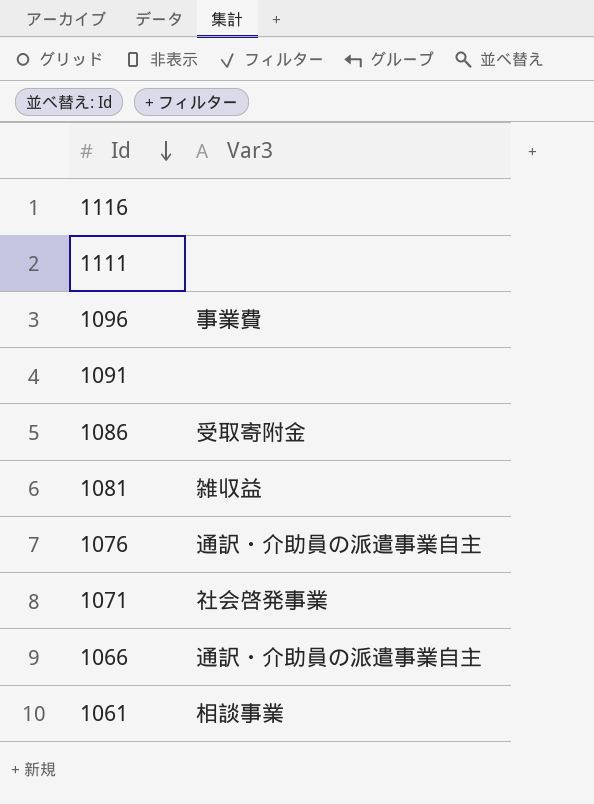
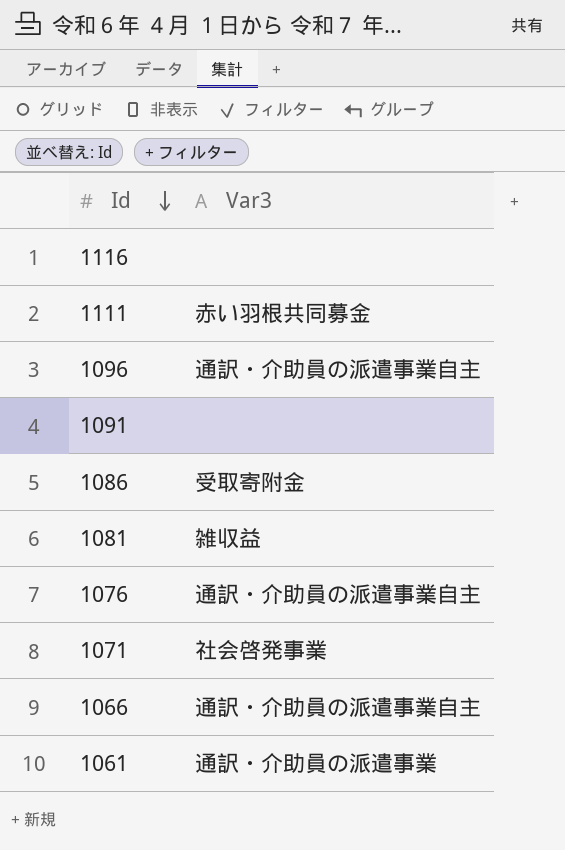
1111 | Var3: none -> 赤い羽根共同募金
1096 | Var3: 事業費 -> 通訳・介助員の派遣事業自主
1061 | Var3: 相談事業 -> 通訳・介助員の派遣事業

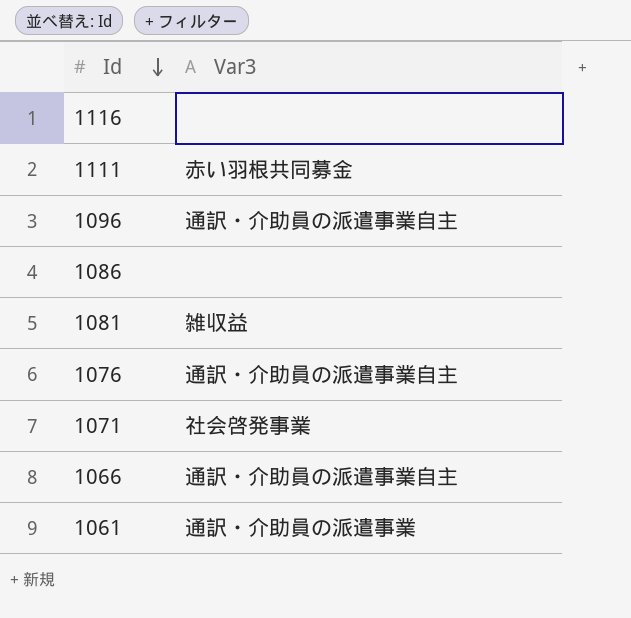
row 1091: none -> none
1086 | Var3: 受取寄附金 -> none

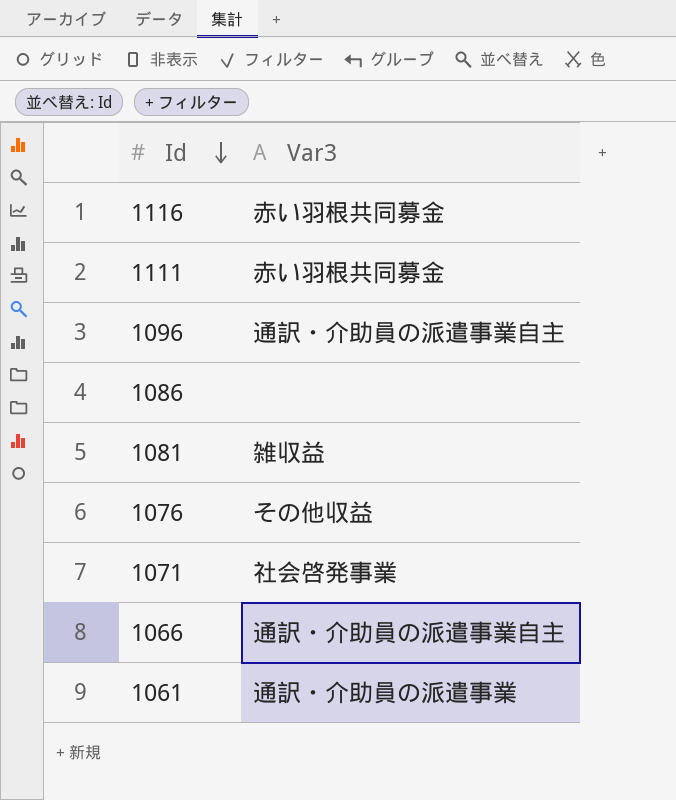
1116 | Var3: none -> 赤い羽根共同募金
1076 | Var3: 通訳・介助員の派遣事業自主 -> その他収益

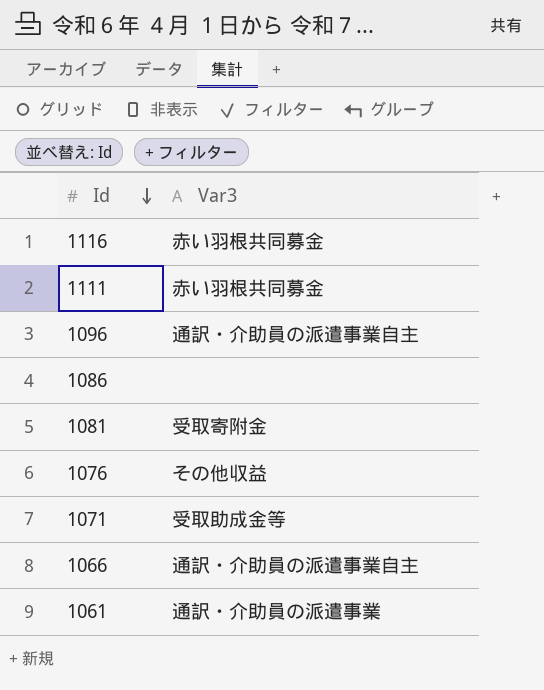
1081 | Var3: 雑収益 -> 受取寄附金
1071 | Var3: 社会啓発事業 -> 受取助成金等

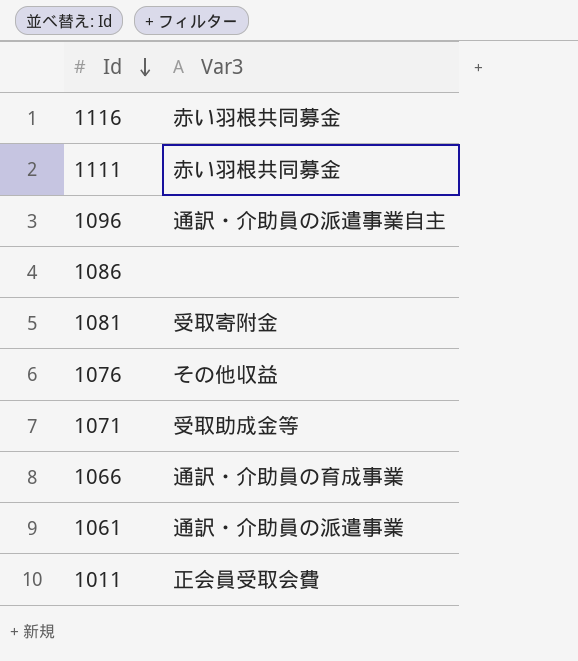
1066 | Var3: 通訳・介助員の派遣事業自主 -> 通訳・介助員の育成事業
row 1011: none -> 正会員受取会費

